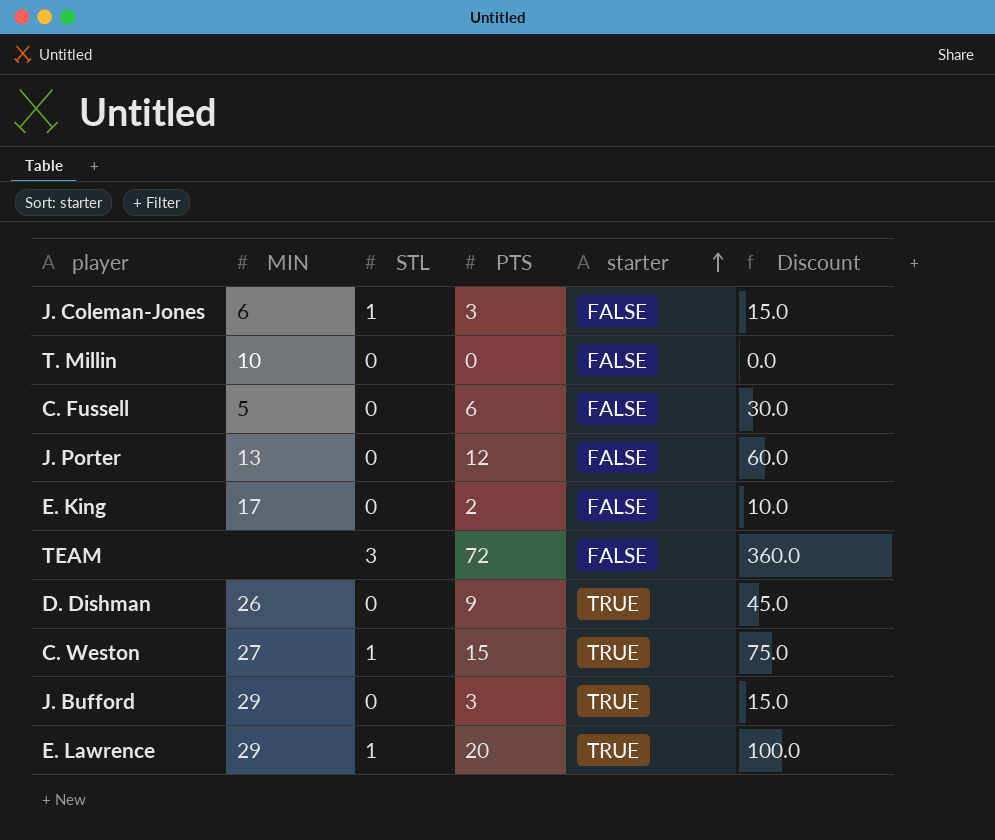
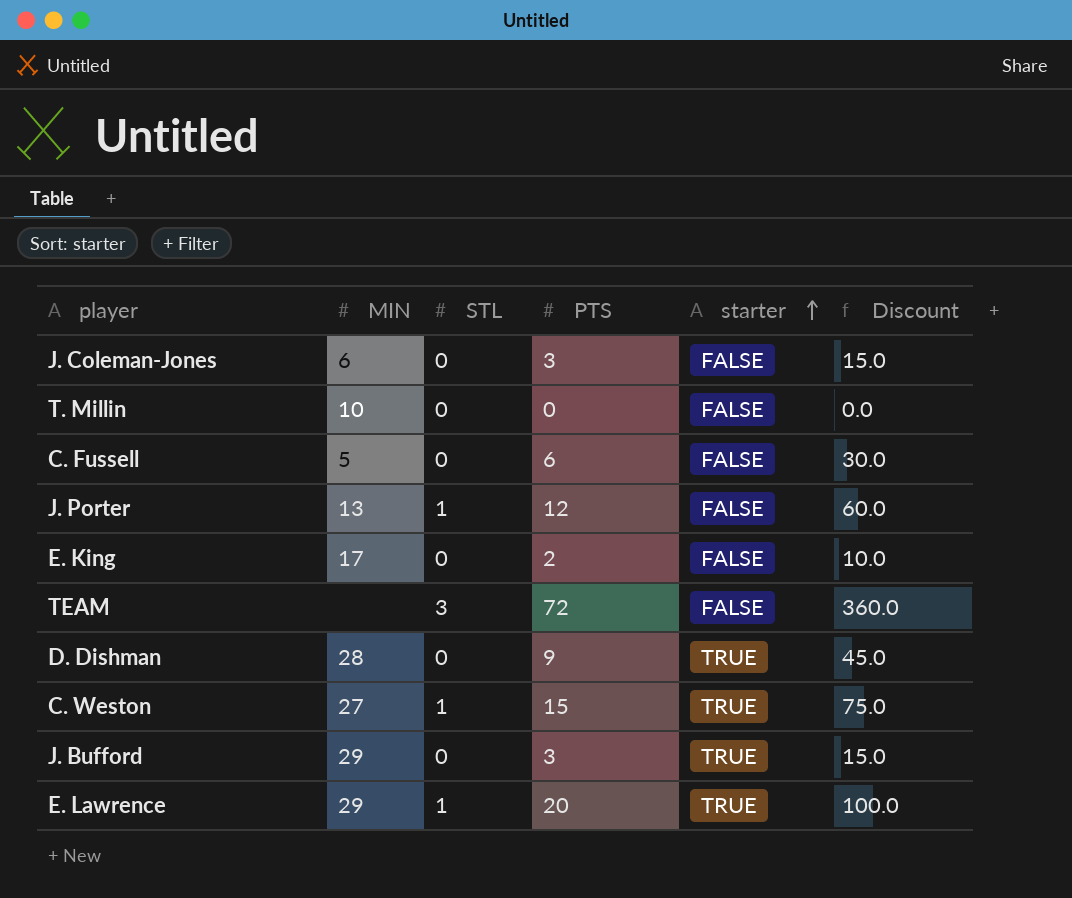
J. Coleman-Jones | STL: 1 -> 0
J. Porter | STL: 0 -> 1
D. Dishman | MIN: 26 -> 28

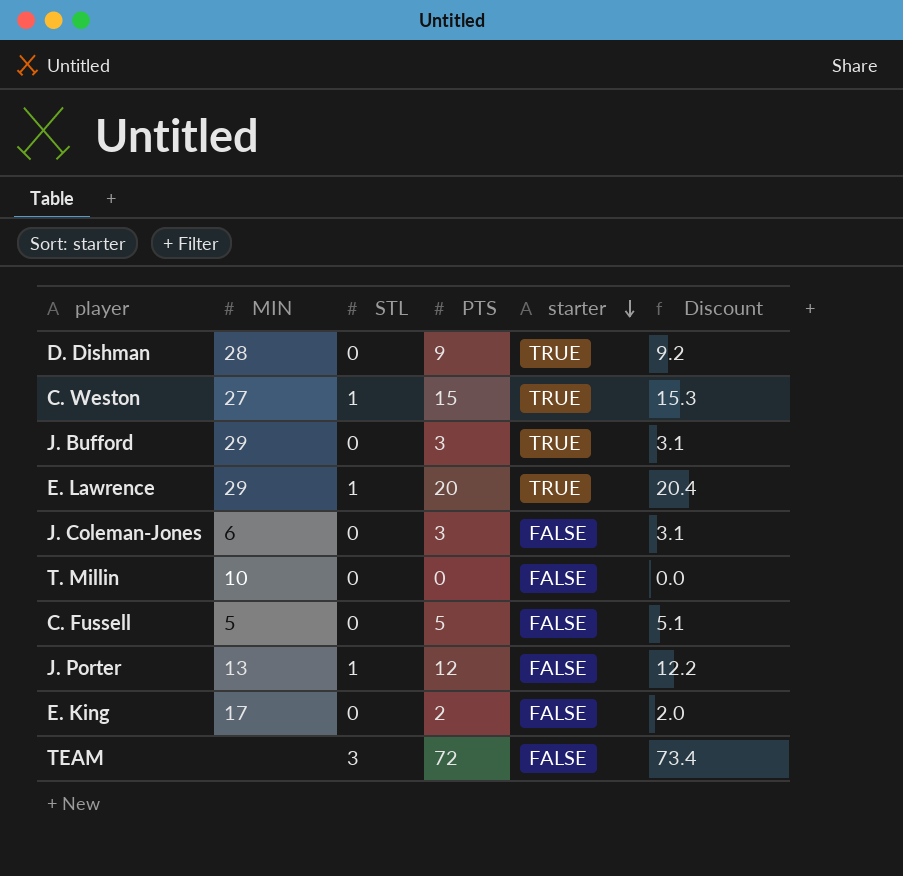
row order: starter ascending -> starter descending
column Discount | formula: [PTS] * 5 -> [PTS] * 1.02
C. Fussell | PTS: 6 -> 5

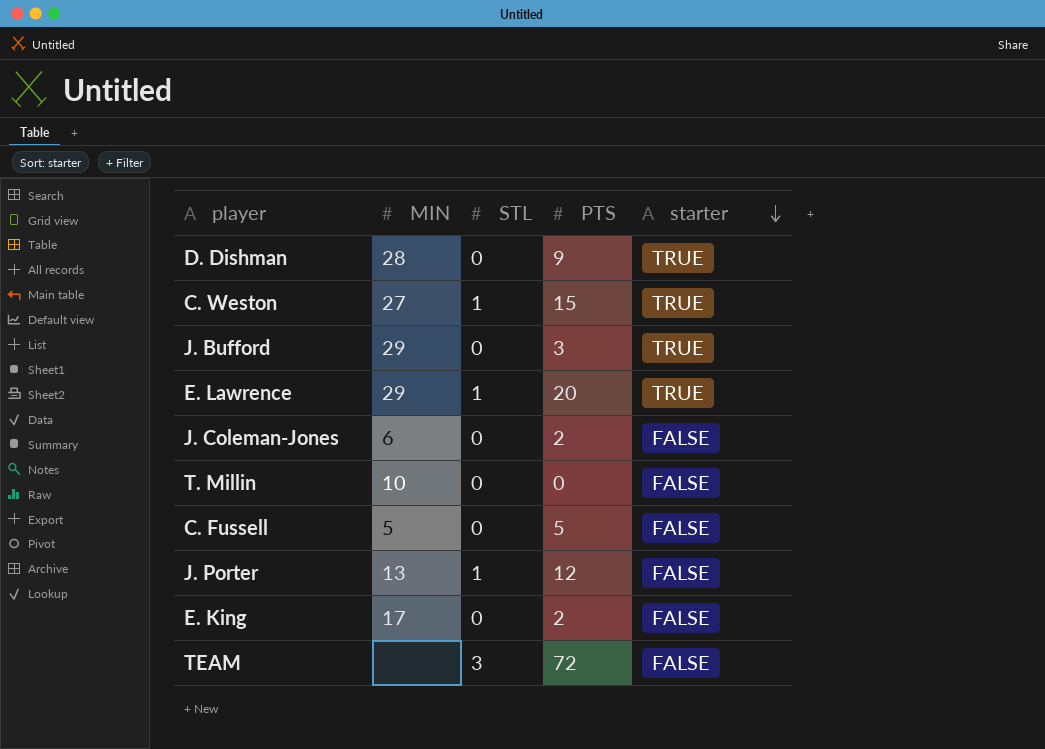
column Discount | formula: [PTS] * 1.02 -> none
J. Coleman-Jones | PTS: 3 -> 2

